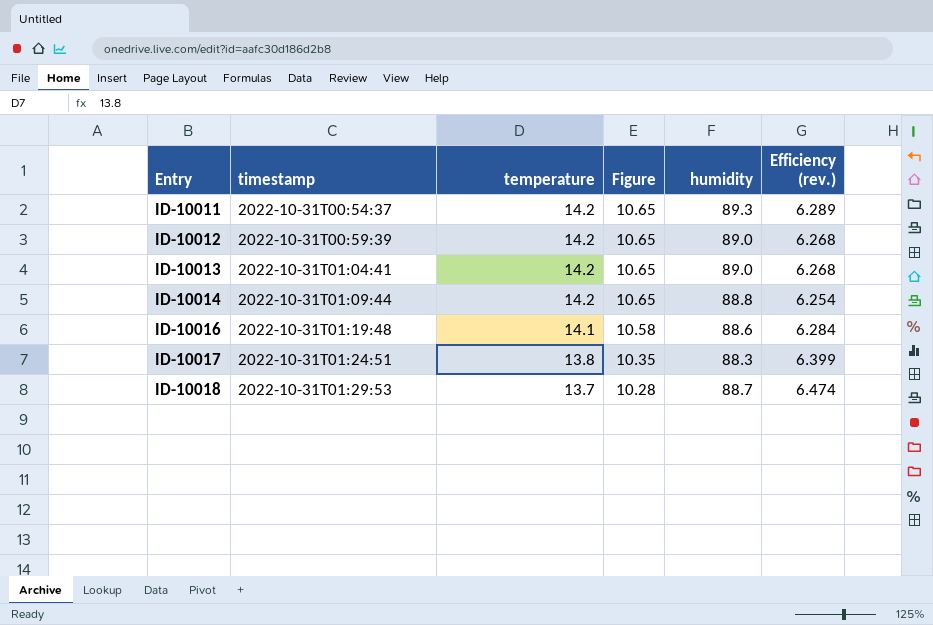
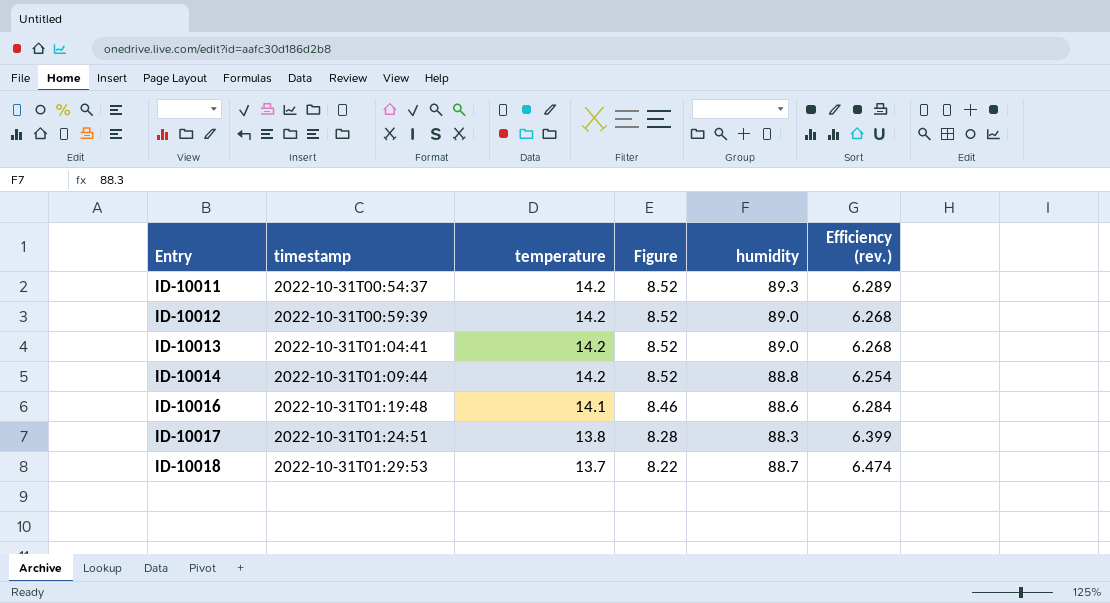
column Figure | formula: [temperature] * 0.75 -> [temperature] * 0.6

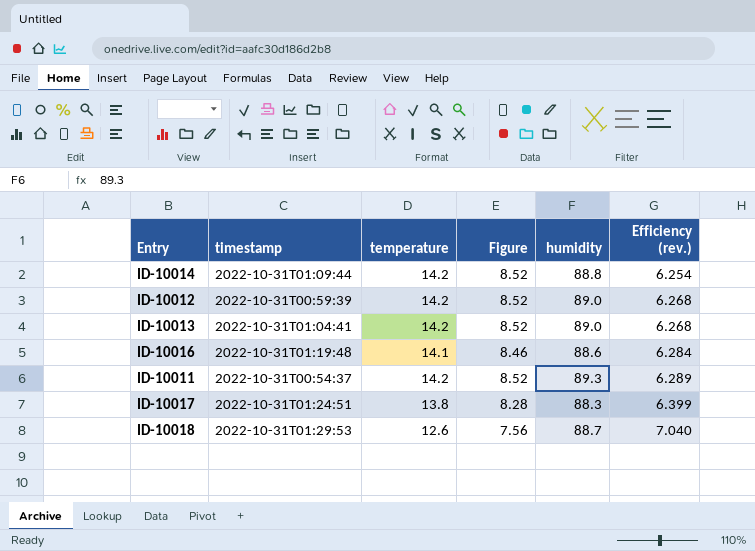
row order: Entry ascending -> Efficiency (rev.) ascending
ID-10018 | temperature: 13.7 -> 12.6
ID-10018 | Figure: 8.22 -> 7.56
ID-10018 | Efficiency (rev.): 6.474 -> 7.040

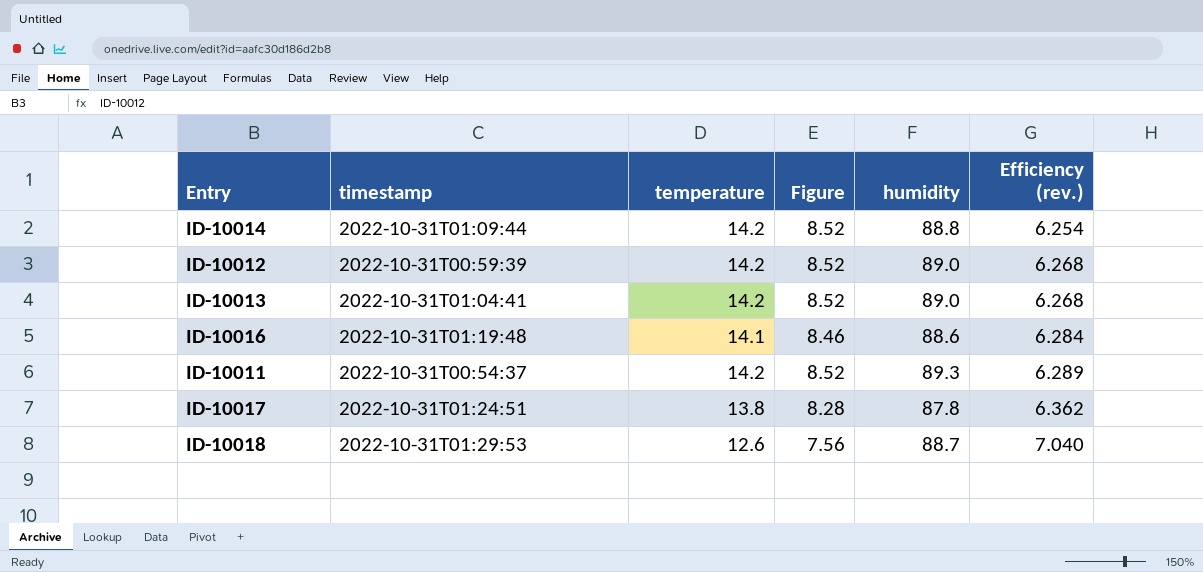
ID-10017 | humidity: 88.3 -> 87.8
ID-10017 | Efficiency (rev.): 6.399 -> 6.362

